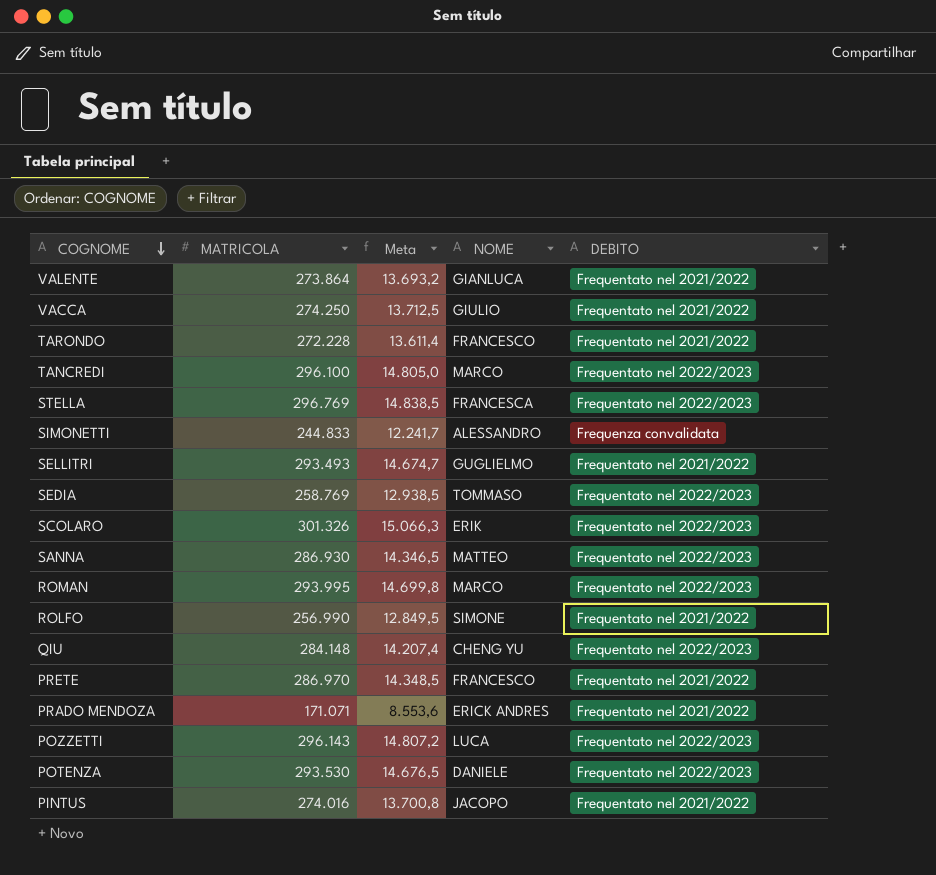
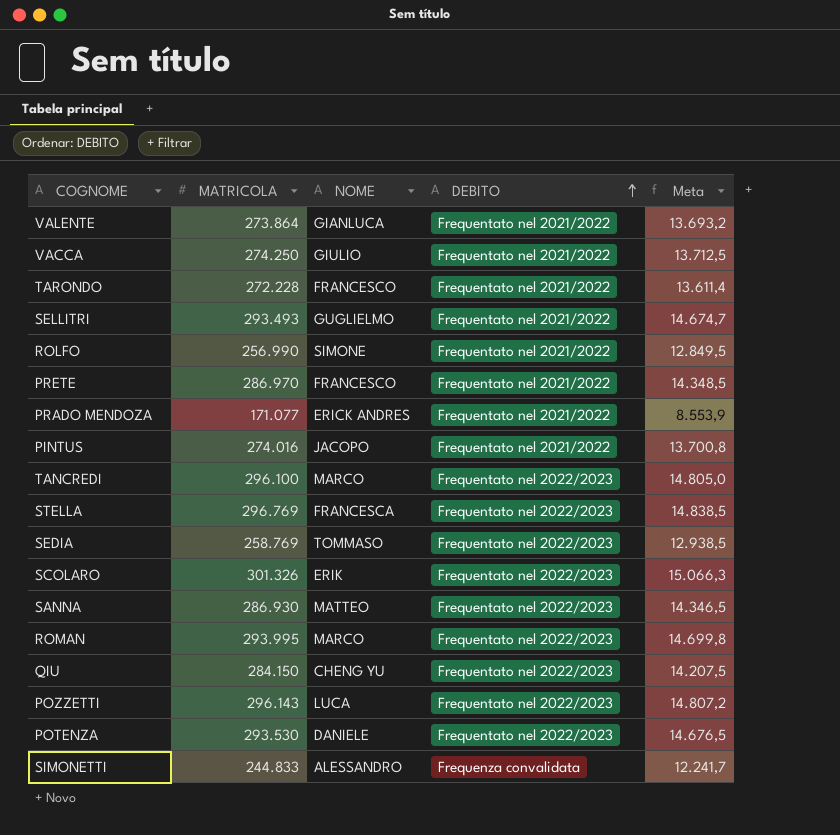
row order: COGNOME descending -> DEBITO ascending
column Meta | position: 3 -> 5
PRADO MENDOZA | MATRICOLA: 171.071 -> 171.077
PRADO MENDOZA | Meta: 8.553,6 -> 8.553,9
QIU | MATRICOLA: 284.148 -> 284.150
QIU | Meta: 14.207,4 -> 14.207,5

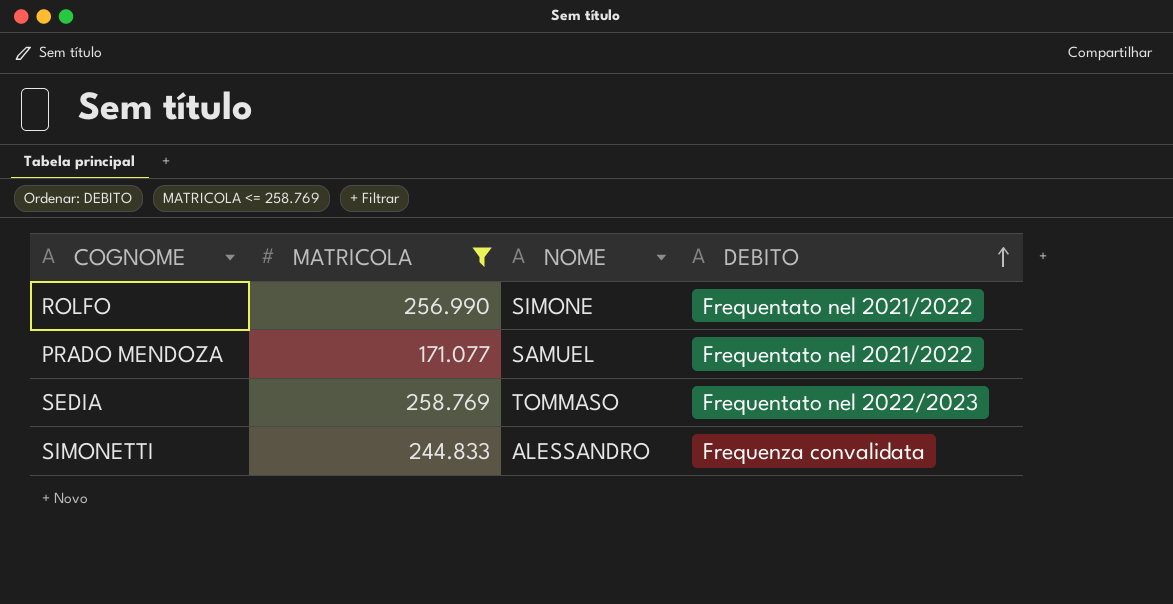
filter: none -> MATRICOLA <= 258.769
column Meta | formula: [MATRICOLA] * 0,05 -> none
PRADO MENDOZA | NOME: ERICK ANDRES -> SAMUEL

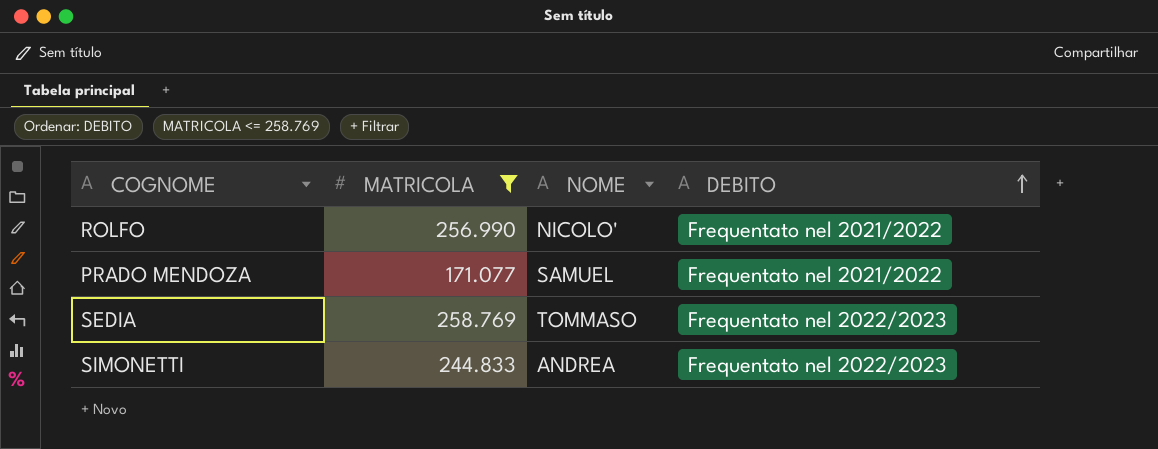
ROLFO | NOME: SIMONE -> NICOLO'
SIMONETTI | NOME: ALESSANDRO -> ANDREA
SIMONETTI | DEBITO: Frequenza convalidata -> Frequentato nel 2022/2023

